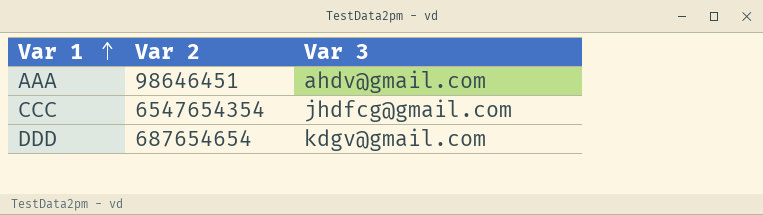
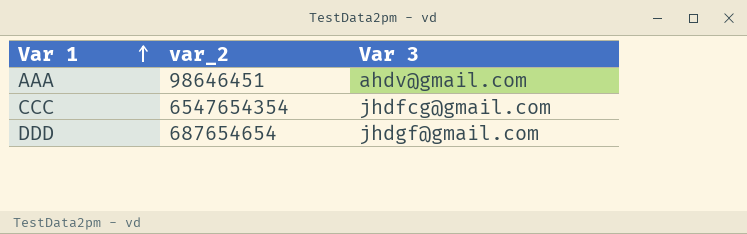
column name: Var 2 -> var_2
DDD | Var 3: kdgv@gmail.com -> jhdgf@gmail.com

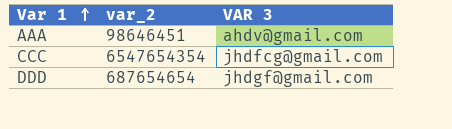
column name: Var 3 -> VAR 3

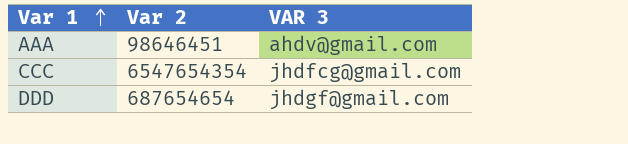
column name: var_2 -> Var 2

